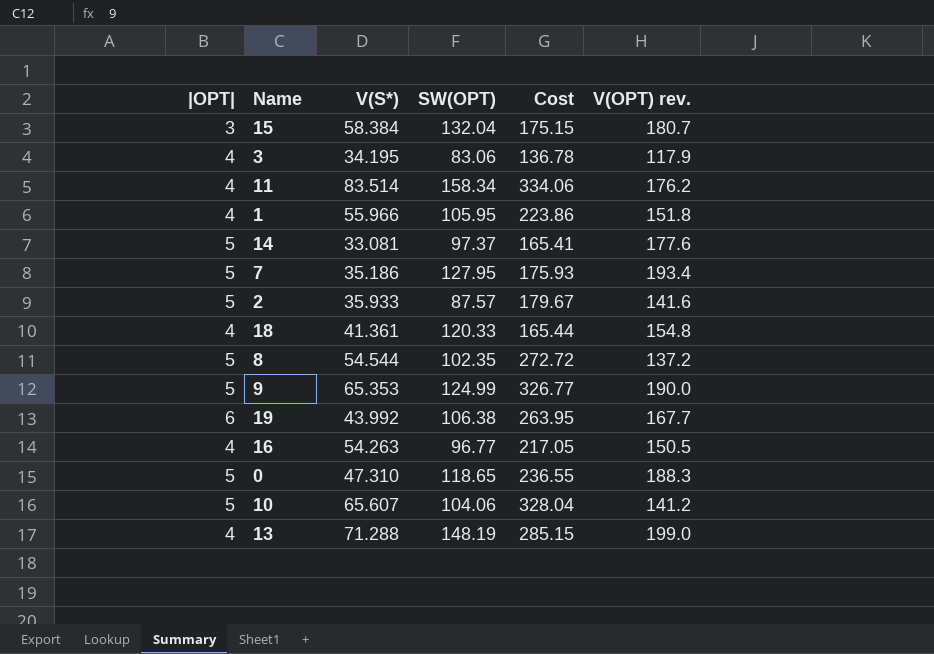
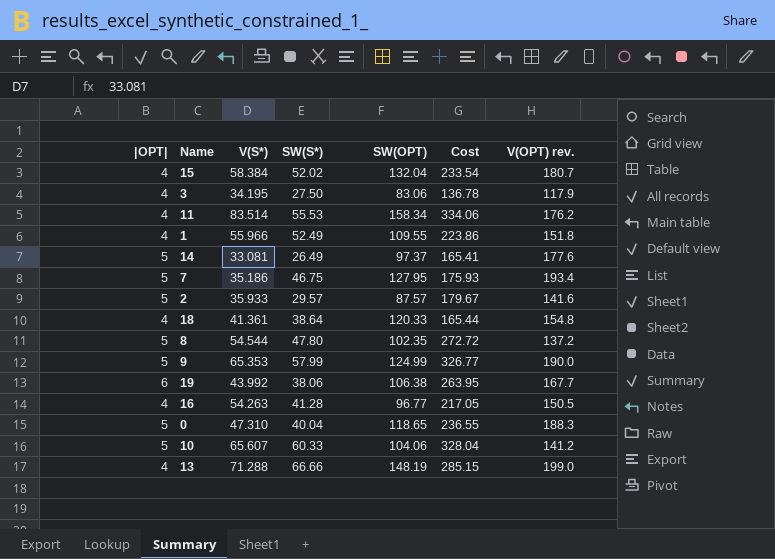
column SW(S*) | position: none -> 4
15 | |OPT|: 3 -> 4
15 | Cost: 175.15 -> 233.54
1 | SW(OPT): 105.95 -> 109.55

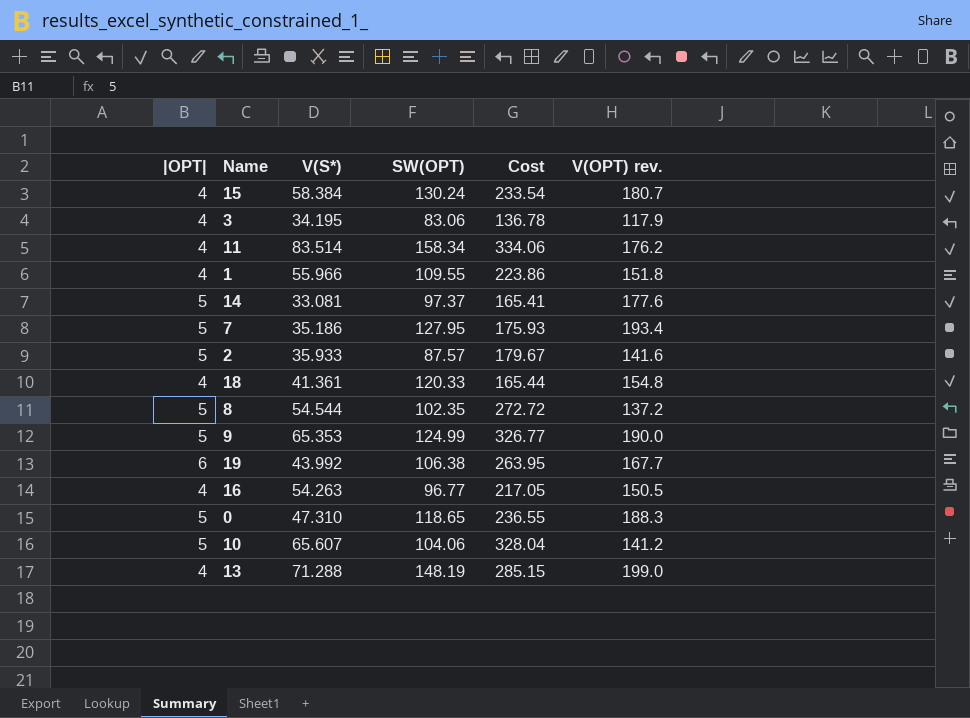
column SW(S*) | position: 4 -> none
15 | SW(OPT): 132.04 -> 130.24

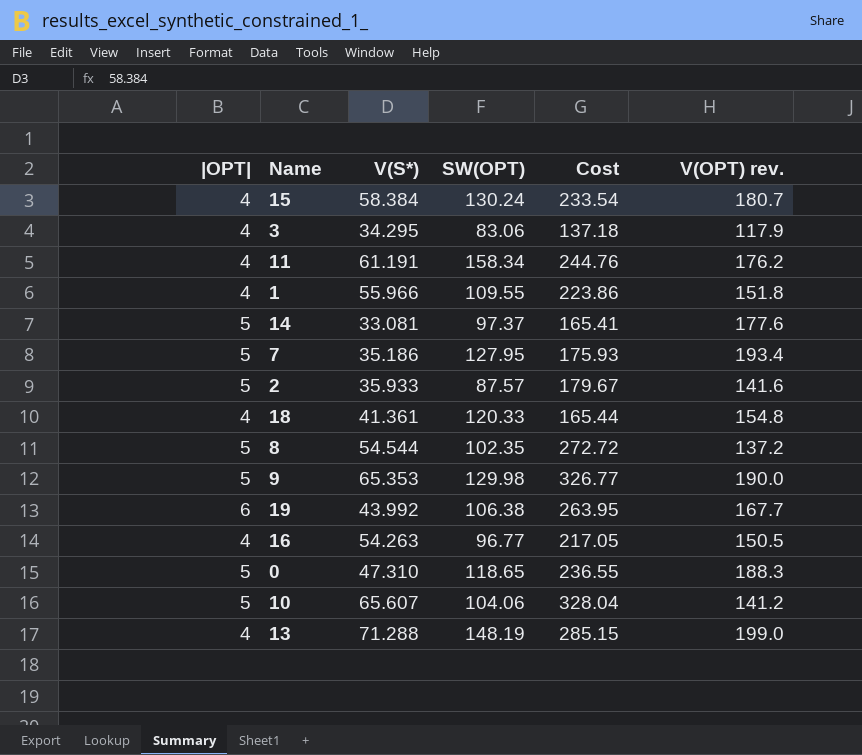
3 | V(S*): 34.195 -> 34.295
3 | Cost: 136.78 -> 137.18
11 | V(S*): 83.514 -> 61.191
11 | Cost: 334.06 -> 244.76
9 | SW(OPT): 124.99 -> 129.98

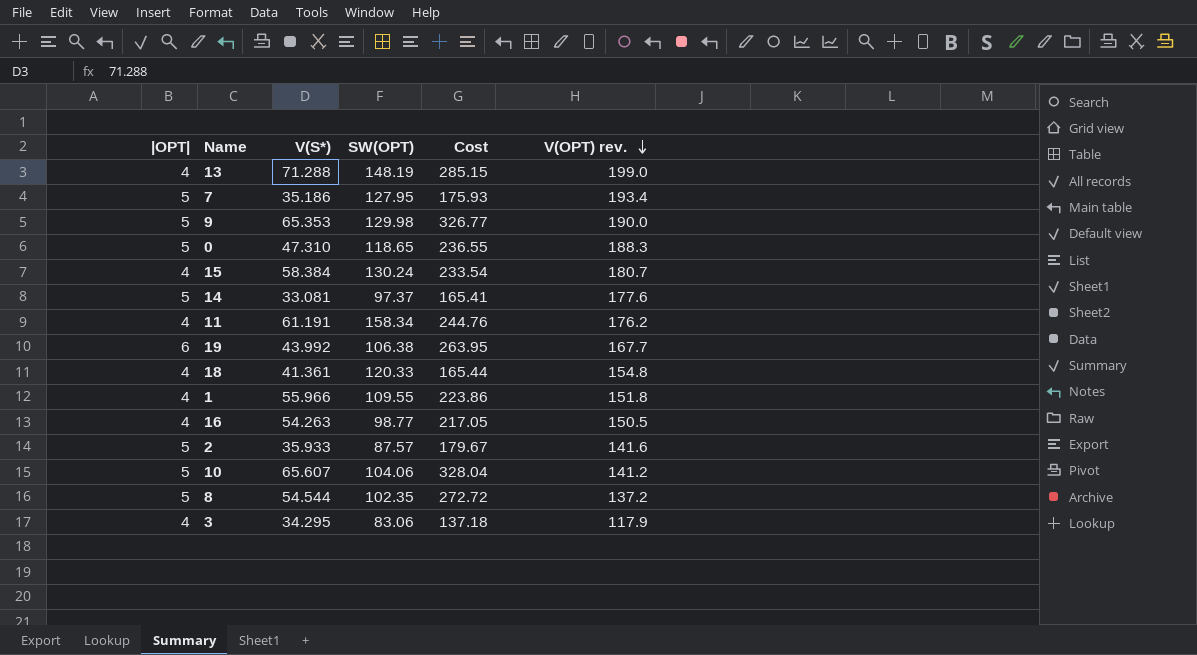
row order: none -> V(OPT) rev. descending
16 | SW(OPT): 96.77 -> 98.77

